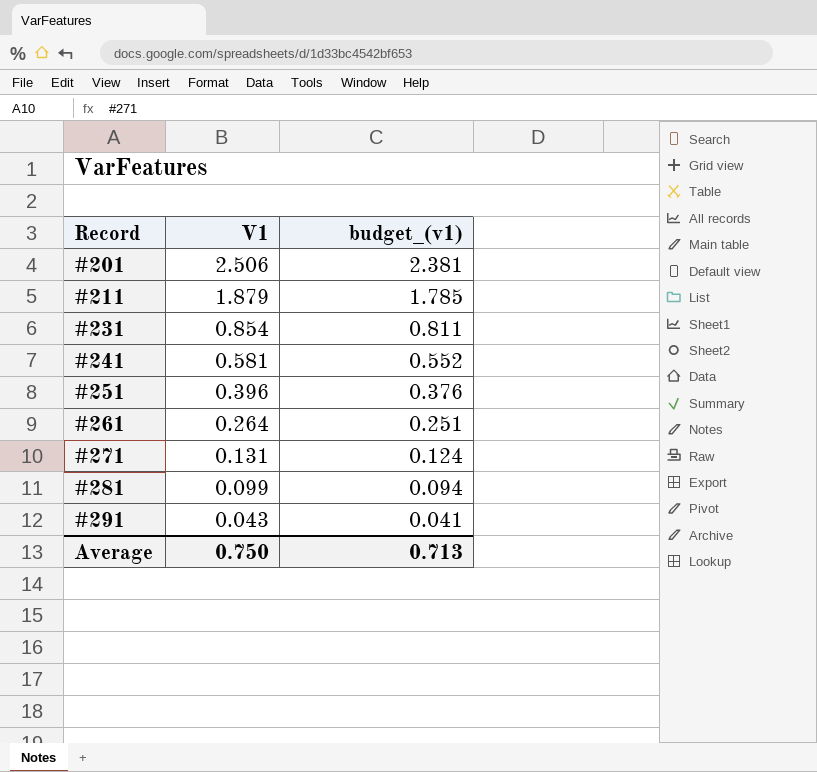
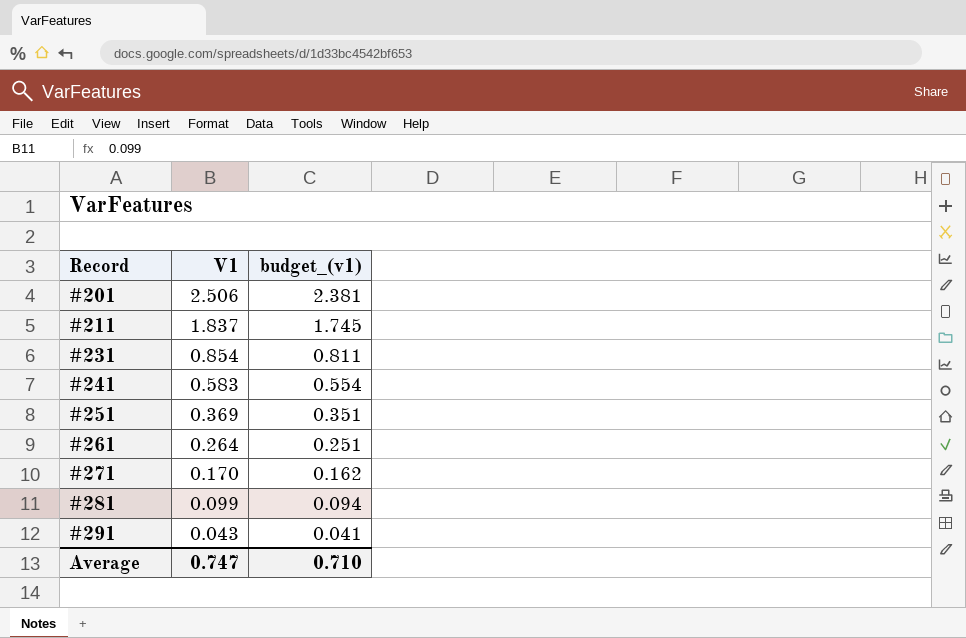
#211 | V1: 1.879 -> 1.837
#211 | budget_(v1): 1.785 -> 1.745
#241 | V1: 0.581 -> 0.583
#241 | budget_(v1): 0.552 -> 0.554
#251 | V1: 0.396 -> 0.369
#251 | budget_(v1): 0.376 -> 0.351
#271 | V1: 0.131 -> 0.170
#271 | budget_(v1): 0.124 -> 0.162
Average | V1: 0.750 -> 0.747
Average | budget_(v1): 0.713 -> 0.710

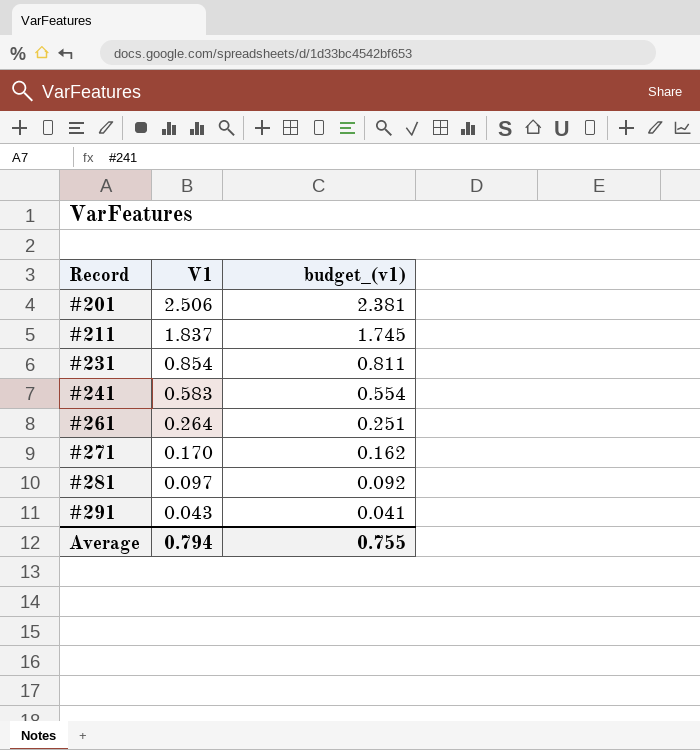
row #251: 0.369 | 0.351 -> none
#281 | V1: 0.099 -> 0.097
#281 | budget_(v1): 0.094 -> 0.092
Average | V1: 0.747 -> 0.794
Average | budget_(v1): 0.710 -> 0.755

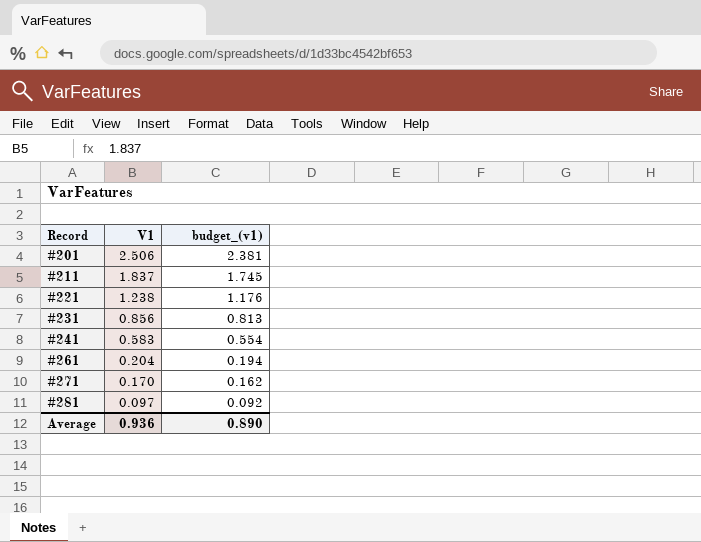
row #291: 0.043 | 0.041 -> none
row #221: none -> 1.238 | 1.176
#231 | V1: 0.854 -> 0.856
#231 | budget_(v1): 0.811 -> 0.813
#261 | V1: 0.264 -> 0.204
#261 | budget_(v1): 0.251 -> 0.194
Average | V1: 0.794 -> 0.936
Average | budget_(v1): 0.755 -> 0.890

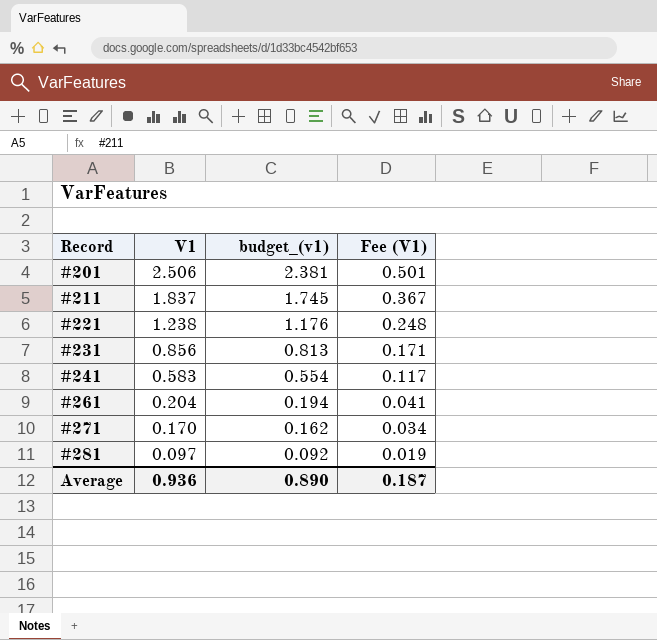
column Fee (V1) | formula: none -> [V1] * 0.2

